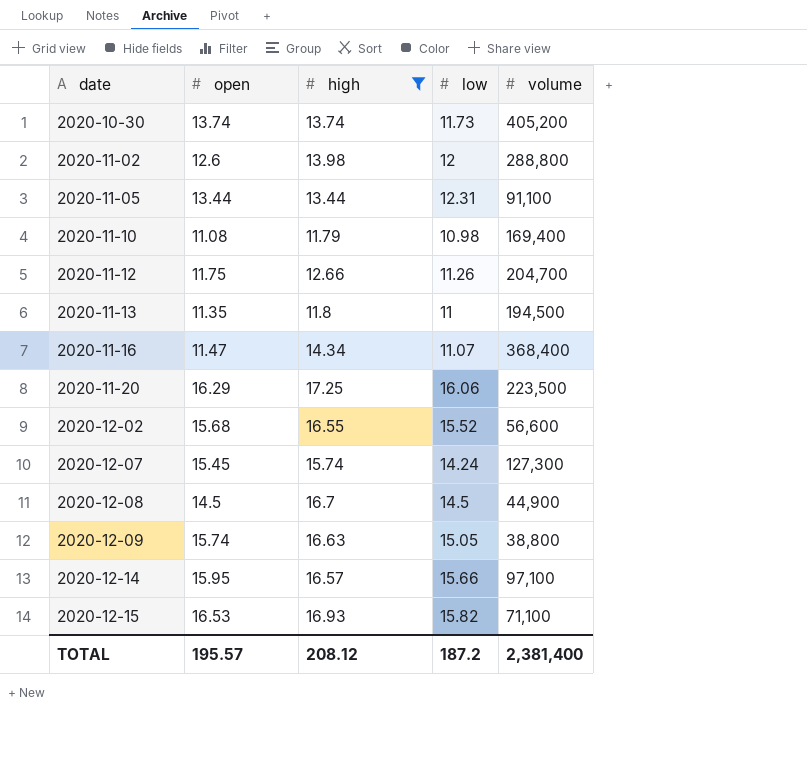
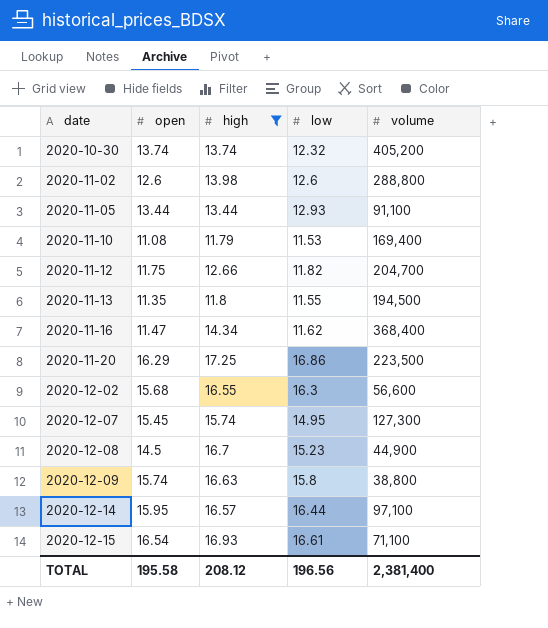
2020-10-30 | low: 11.73 -> 12.32
2020-11-02 | low: 12 -> 12.6
2020-11-05 | low: 12.31 -> 12.93
2020-11-10 | low: 10.98 -> 11.53
2020-11-12 | low: 11.26 -> 11.82
2020-11-13 | low: 11 -> 11.55
2020-11-16 | low: 11.07 -> 11.62
2020-11-20 | low: 16.06 -> 16.86
2020-12-02 | low: 15.52 -> 16.3
2020-12-07 | low: 14.24 -> 14.95
2020-12-08 | low: 14.5 -> 15.23
2020-12-09 | low: 15.05 -> 15.8
2020-12-14 | low: 15.66 -> 16.44
2020-12-15 | open: 16.53 -> 16.54
2020-12-15 | low: 15.82 -> 16.61
TOTAL | open: 195.57 -> 195.58
TOTAL | low: 187.2 -> 196.56

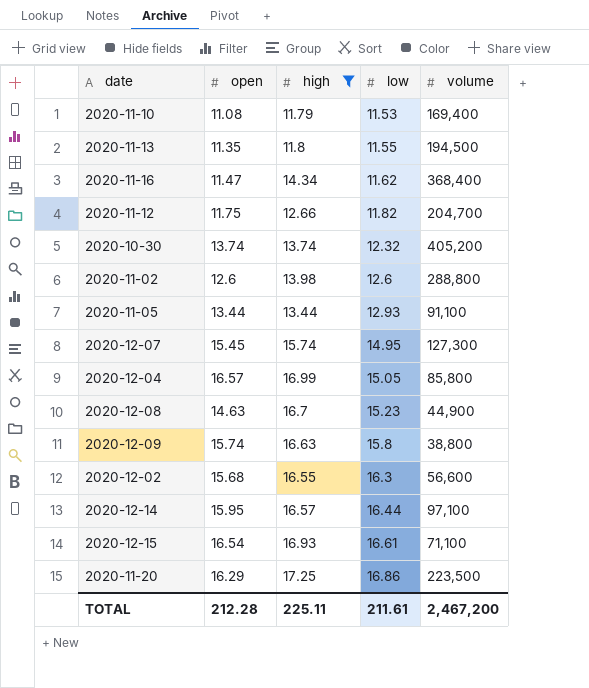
row order: date ascending -> low ascending
row 2020-12-04: none -> 16.57 | 16.99 | 15.05 | 85,800
2020-12-08 | open: 14.5 -> 14.63
TOTAL | open: 195.58 -> 212.28
TOTAL | high: 208.12 -> 225.11
TOTAL | low: 196.56 -> 211.61
TOTAL | volume: 2,381,400 -> 2,467,200

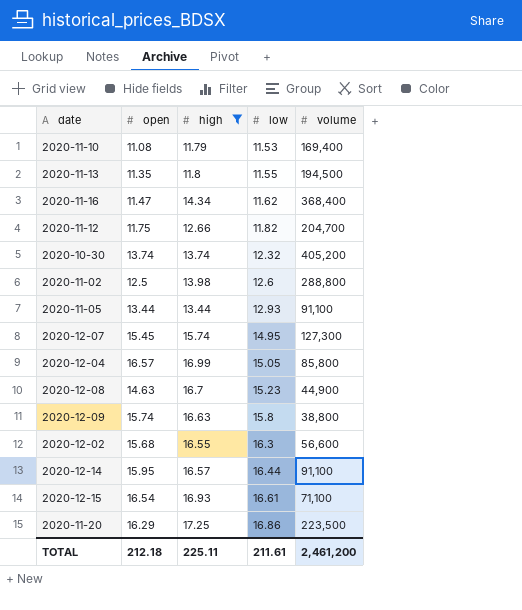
2020-11-02 | open: 12.6 -> 12.5
2020-12-14 | volume: 97,100 -> 91,100
TOTAL | open: 212.28 -> 212.18
TOTAL | volume: 2,467,200 -> 2,461,200

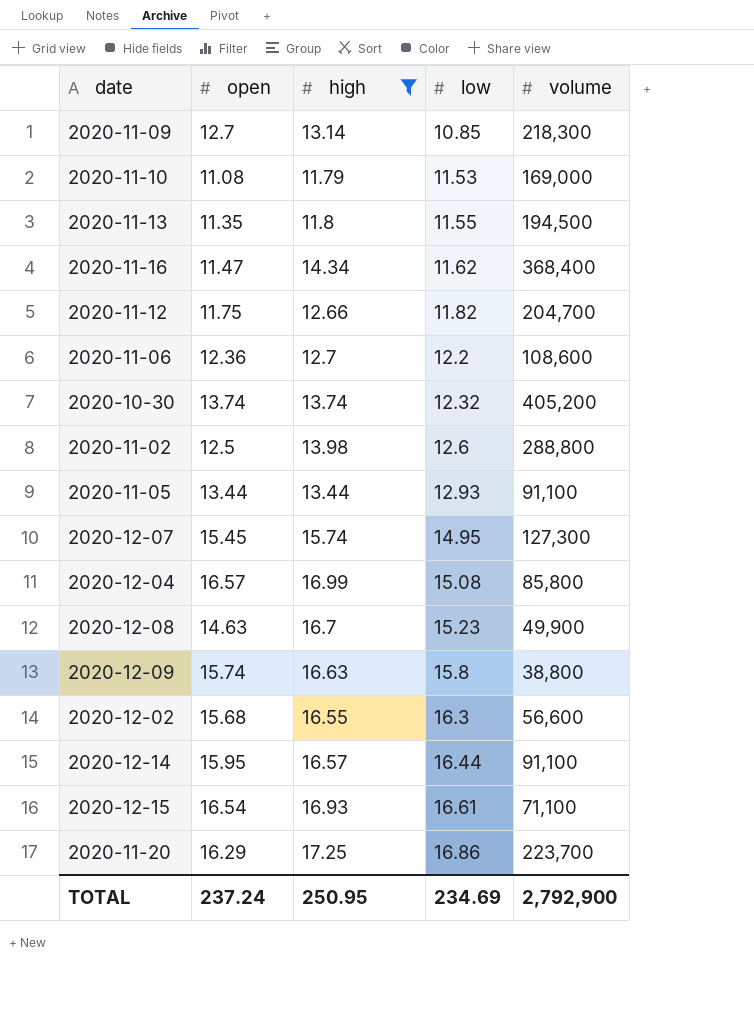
row 2020-11-09: none -> 12.7 | 13.14 | 10.85 | 218,300
2020-11-10 | volume: 169,400 -> 169,000
row 2020-11-06: none -> 12.36 | 12.7 | 12.2 | 108,600
2020-12-04 | low: 15.05 -> 15.08
2020-12-08 | volume: 44,900 -> 49,900
2020-11-20 | volume: 223,500 -> 223,700
TOTAL | open: 212.18 -> 237.24
TOTAL | high: 225.11 -> 250.95
TOTAL | low: 211.61 -> 234.69
TOTAL | volume: 2,461,200 -> 2,792,900

